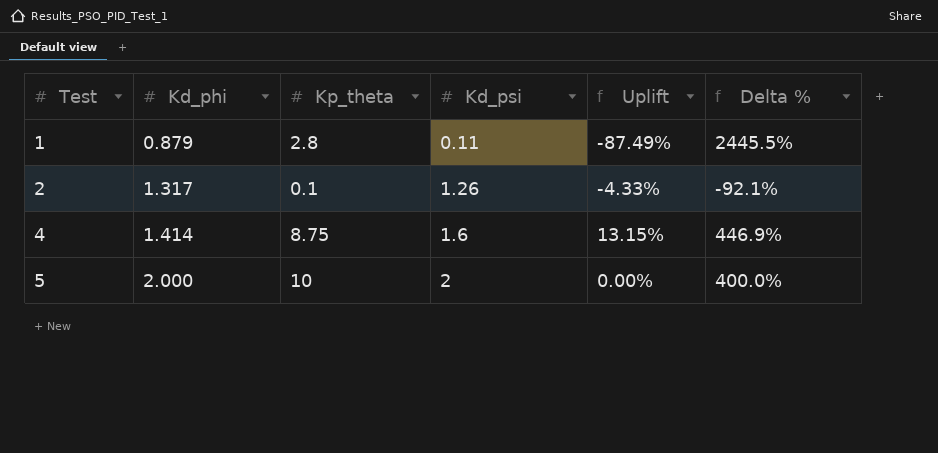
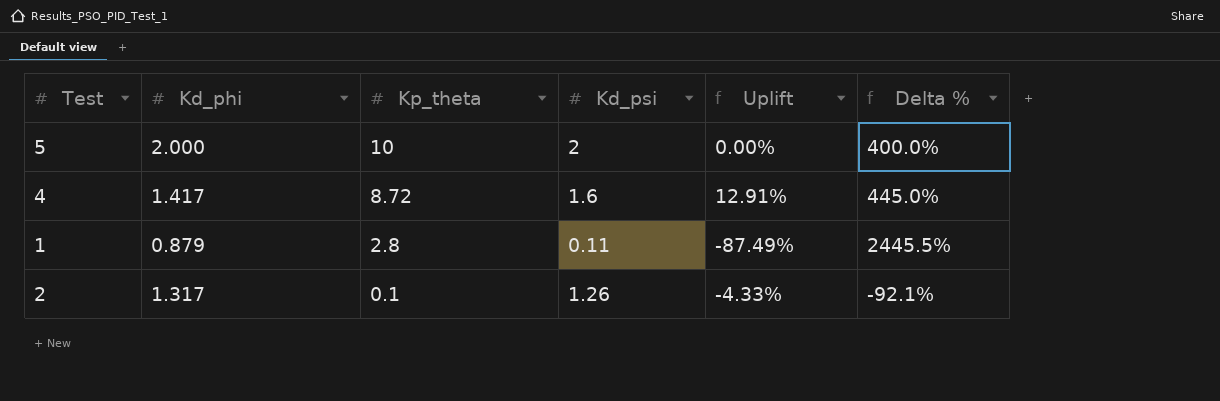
row order: Test ascending -> Kp_theta descending
4 | Kd_phi: 1.414 -> 1.417
4 | Kp_theta: 8.75 -> 8.72
4 | Uplift: 13.15% -> 12.91%
4 | Delta %: 446.9% -> 445.0%

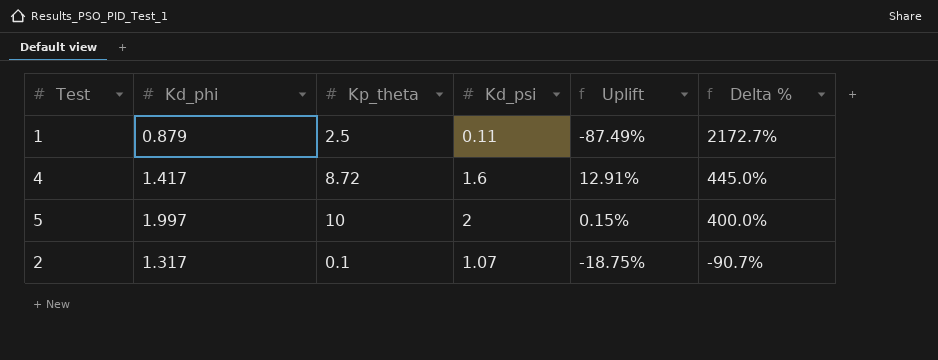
row order: Kp_theta descending -> Delta % descending
1 | Kp_theta: 2.8 -> 2.5
1 | Delta %: 2445.5% -> 2172.7%
5 | Kd_phi: 2.000 -> 1.997
5 | Uplift: 0.00% -> 0.15%
2 | Kd_psi: 1.26 -> 1.07
2 | Uplift: -4.33% -> -18.75%
2 | Delta %: -92.1% -> -90.7%

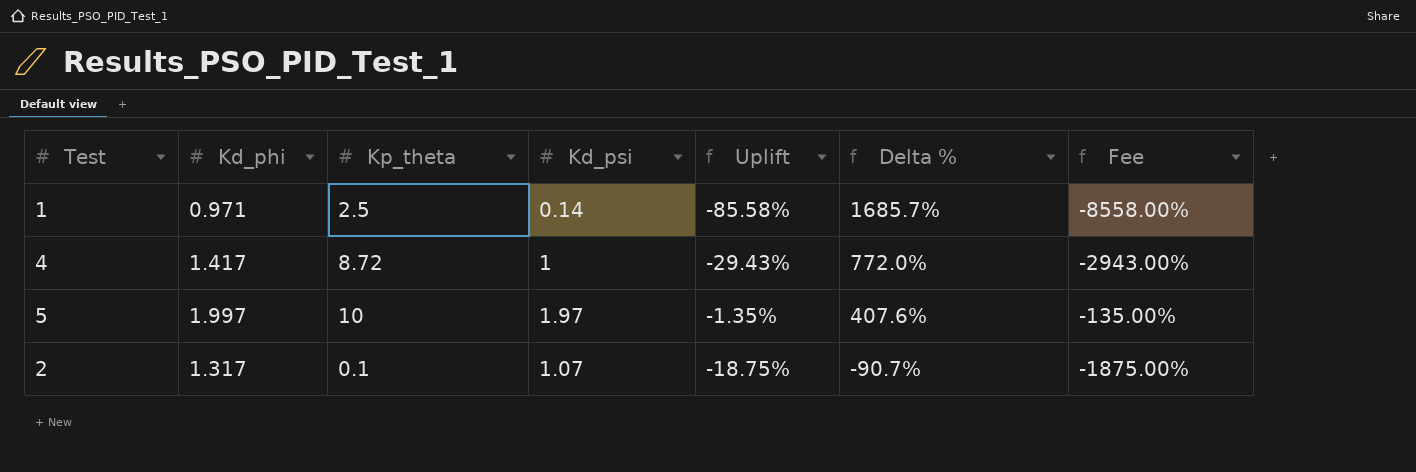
column Fee | formula: none -> [Uplift] * 100
1 | Kd_phi: 0.879 -> 0.971
1 | Kd_psi: 0.11 -> 0.14
1 | Uplift: -87.49% -> -85.58%
1 | Delta %: 2172.7% -> 1685.7%
4 | Kd_psi: 1.6 -> 1
4 | Uplift: 12.91% -> -29.43%
4 | Delta %: 445.0% -> 772.0%
5 | Kd_psi: 2 -> 1.97
5 | Uplift: 0.15% -> -1.35%
5 | Delta %: 400.0% -> 407.6%

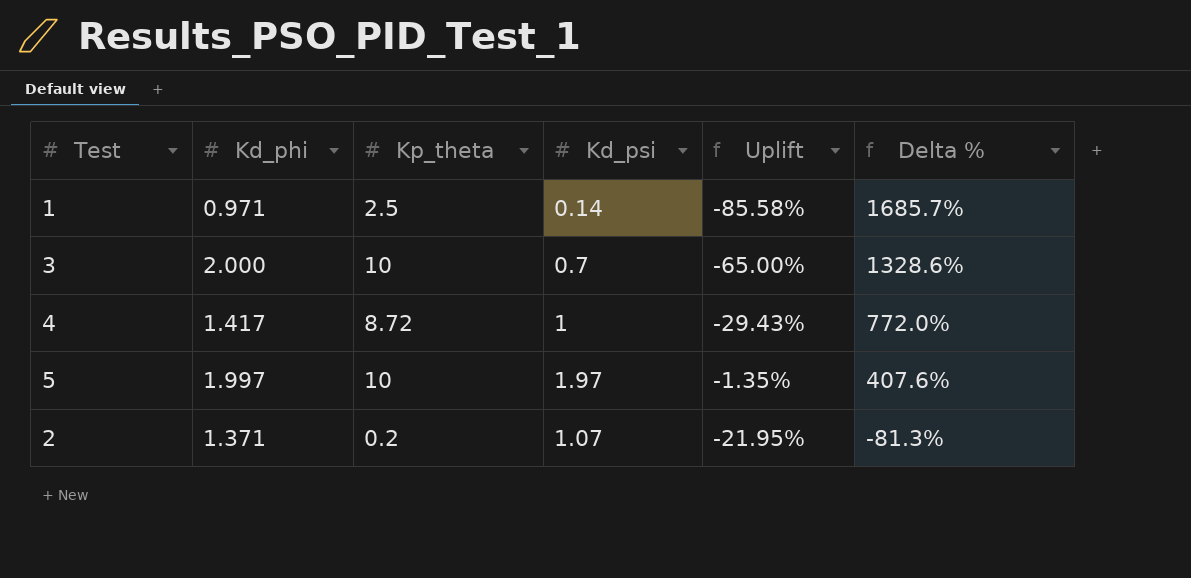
column Fee | formula: [Uplift] * 100 -> none
row 3: none -> 2.000 | 10 | 0.7 | -65.00% | 1328.6%
2 | Kd_phi: 1.317 -> 1.371
2 | Kp_theta: 0.1 -> 0.2
2 | Uplift: -18.75% -> -21.95%
2 | Delta %: -90.7% -> -81.3%

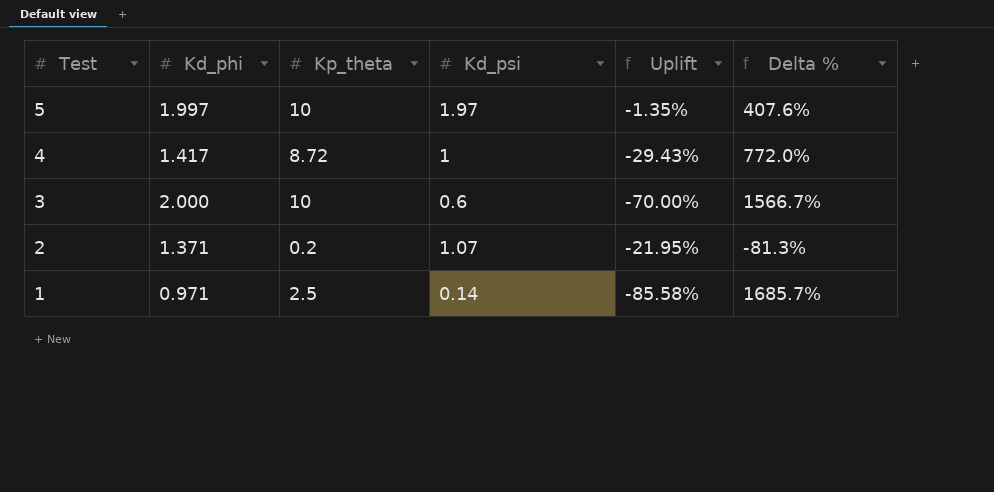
row order: Delta % descending -> Test descending
3 | Kd_psi: 0.7 -> 0.6
3 | Uplift: -65.00% -> -70.00%
3 | Delta %: 1328.6% -> 1566.7%

